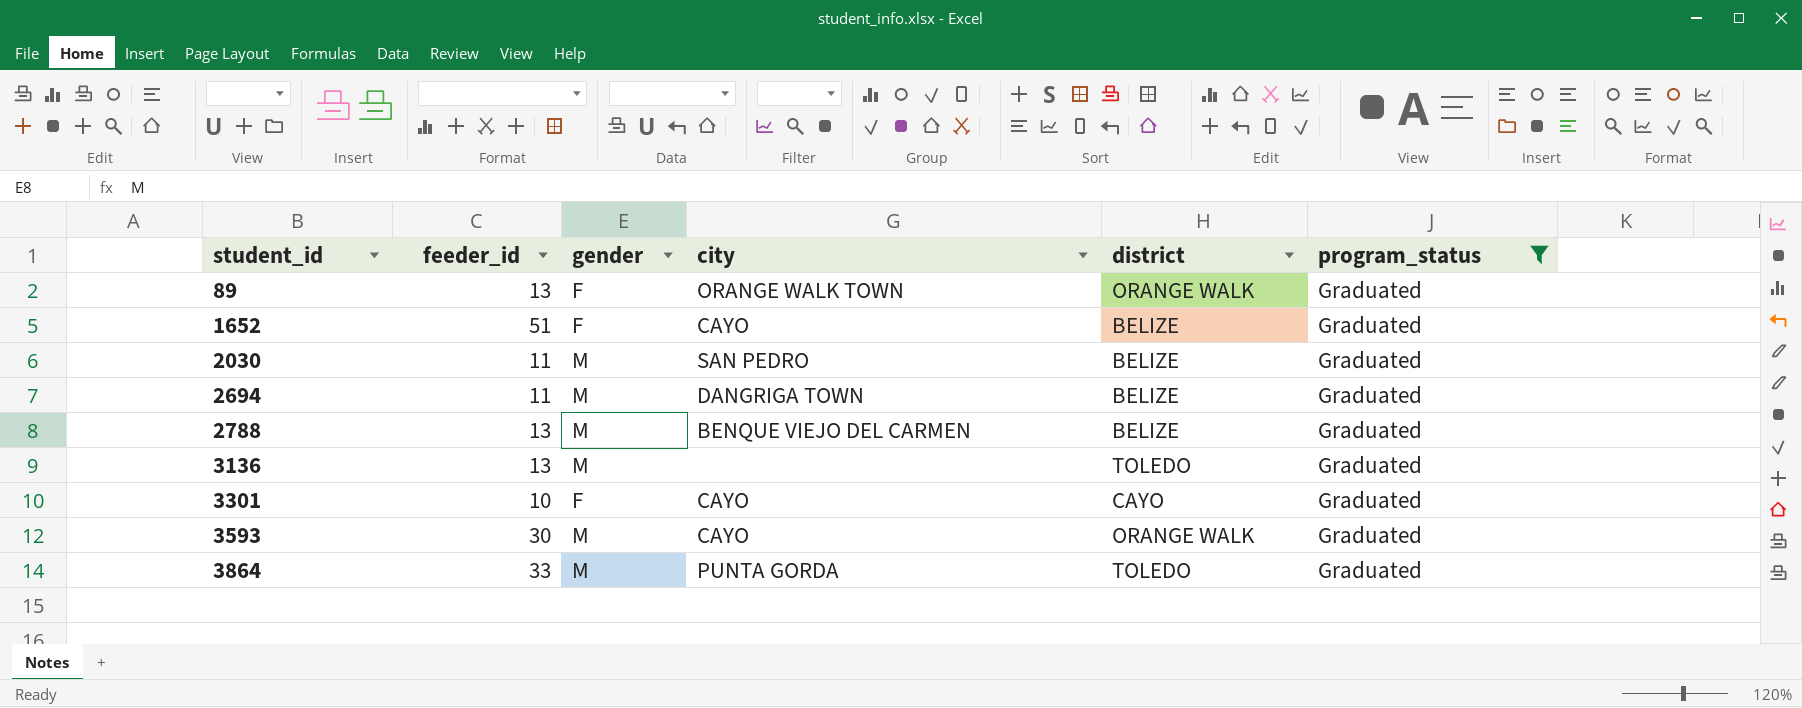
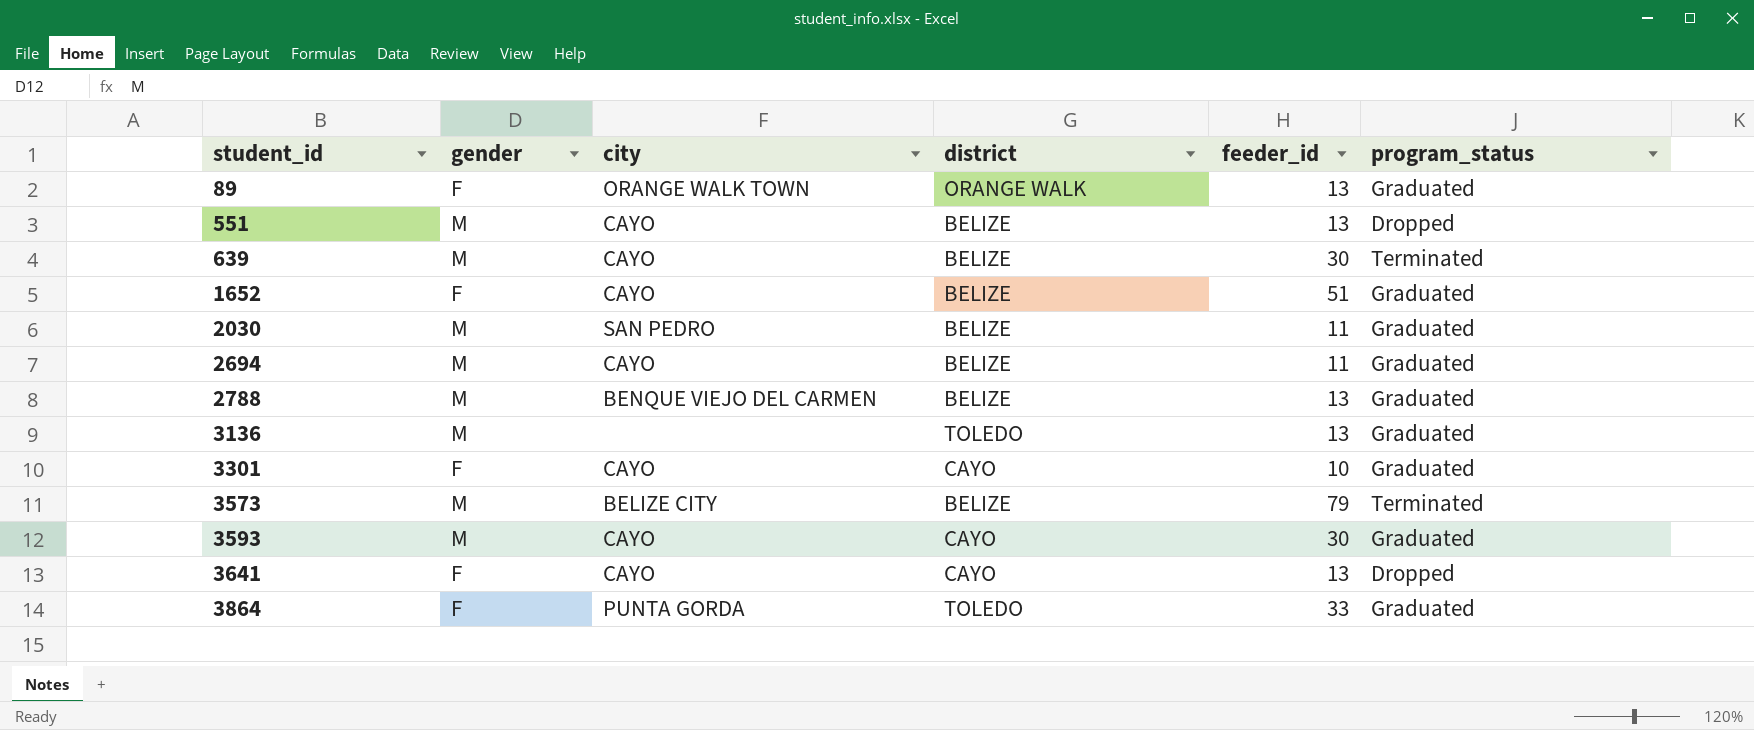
filter: program_status = Graduated -> none
column feeder_id | position: 2 -> 5
2694 | city: DANGRIGA TOWN -> CAYO
3593 | district: ORANGE WALK -> CAYO
3864 | gender: M -> F

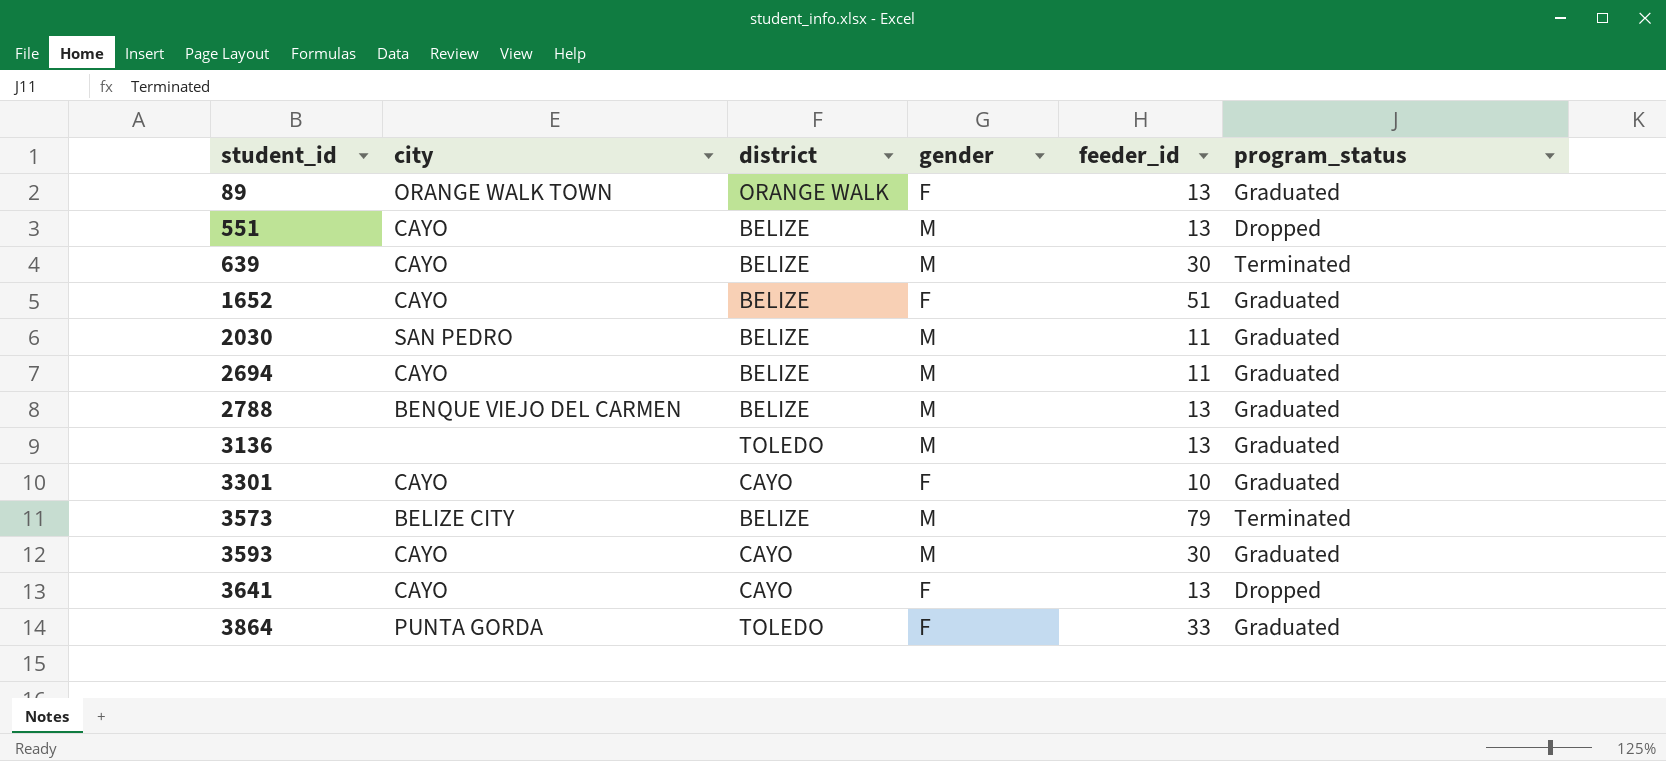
column gender | position: 2 -> 4

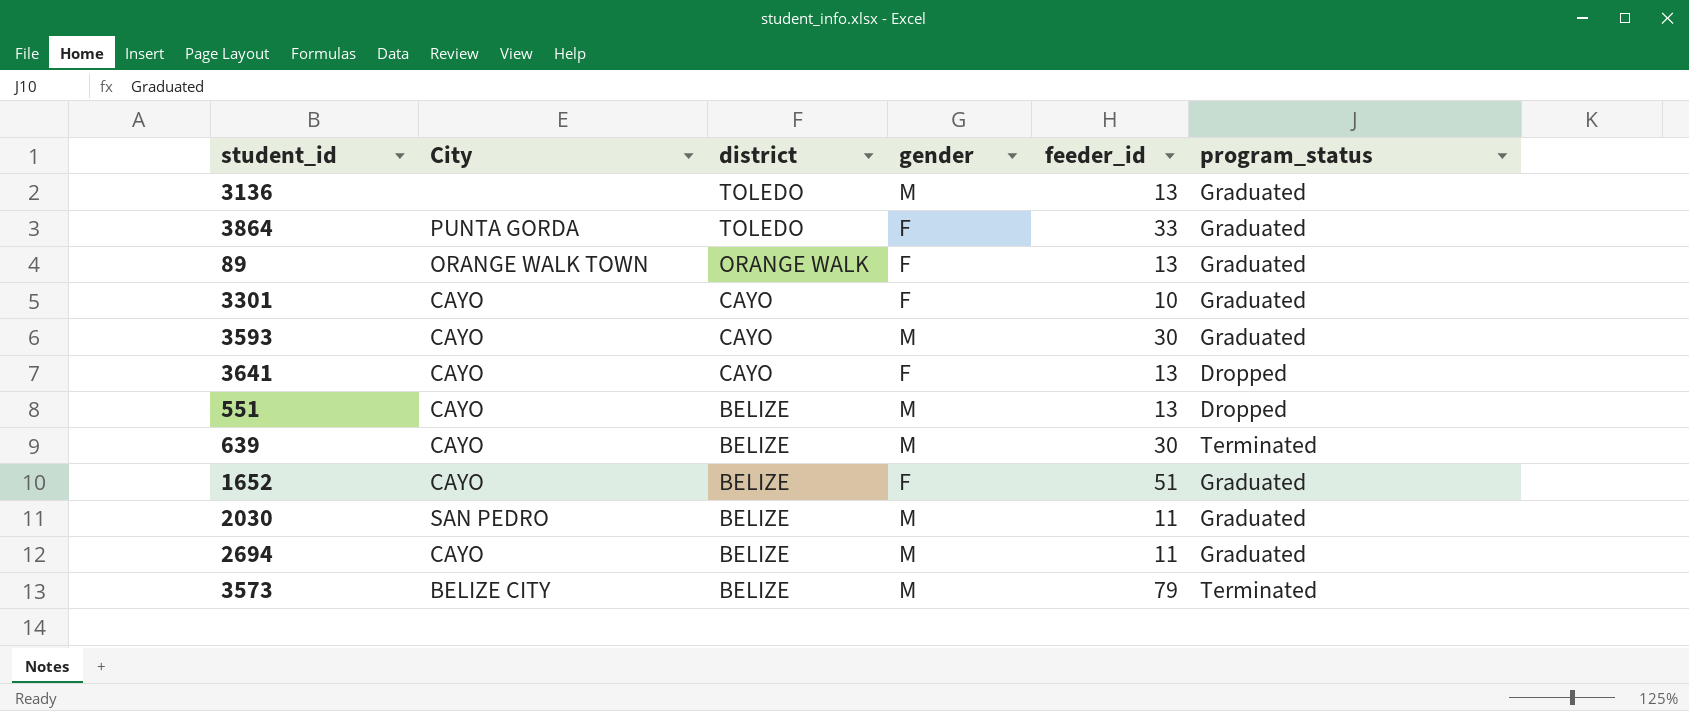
row order: student_id ascending -> district descending
column name: city -> City
row 2788: BENQUE VIEJO DEL CARMEN | BELIZE | M | 13 | Graduated -> none

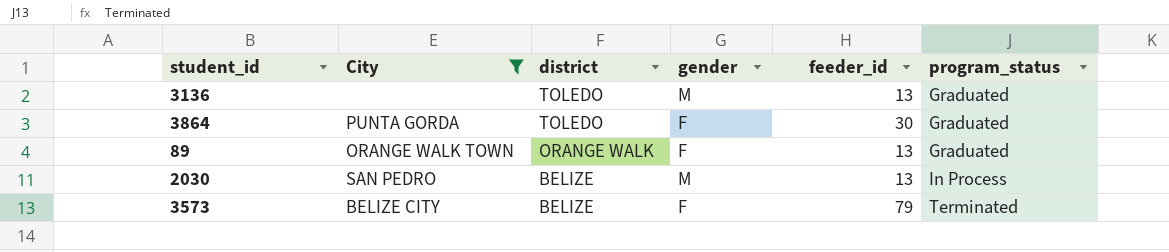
filter: none -> City != CAYO
3864 | feeder_id: 33 -> 30
2030 | feeder_id: 11 -> 13
2030 | program_status: Graduated -> In Process
3573 | gender: M -> F

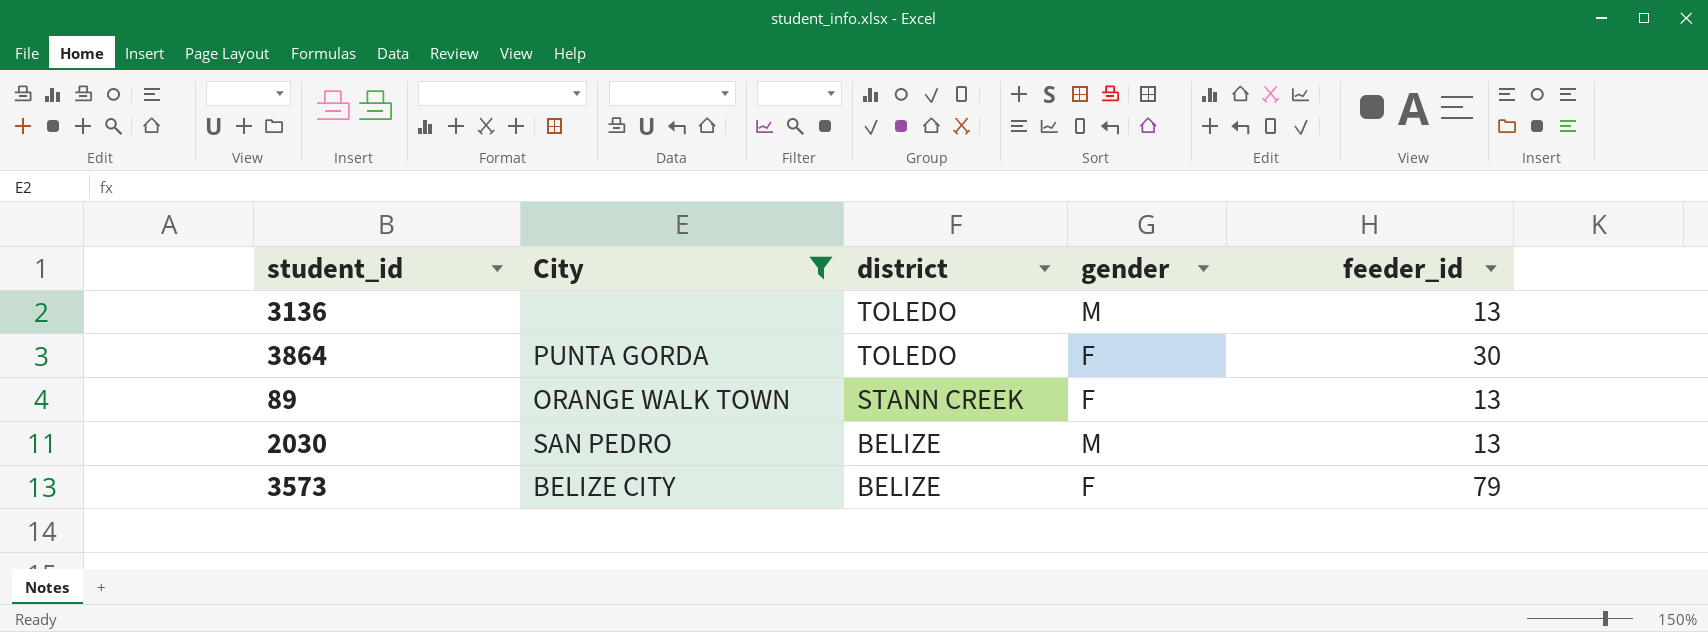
column program_status | position: 6 -> none
89 | district: ORANGE WALK -> STANN CREEK

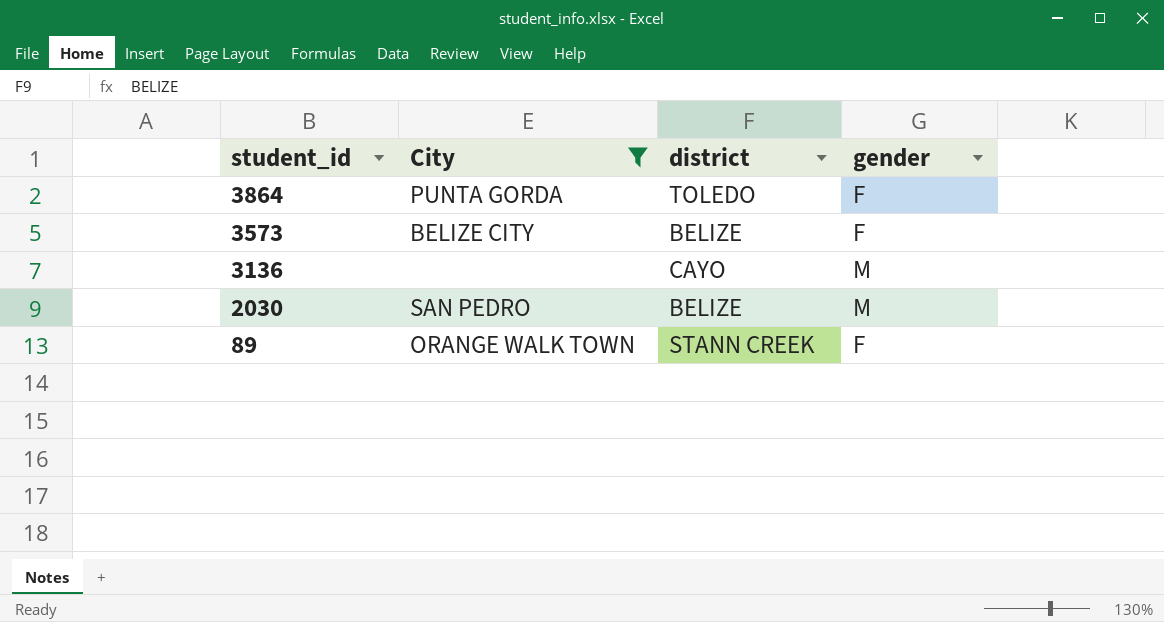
row order: district descending -> student_id descending
column feeder_id | position: 5 -> none
3136 | district: TOLEDO -> CAYO

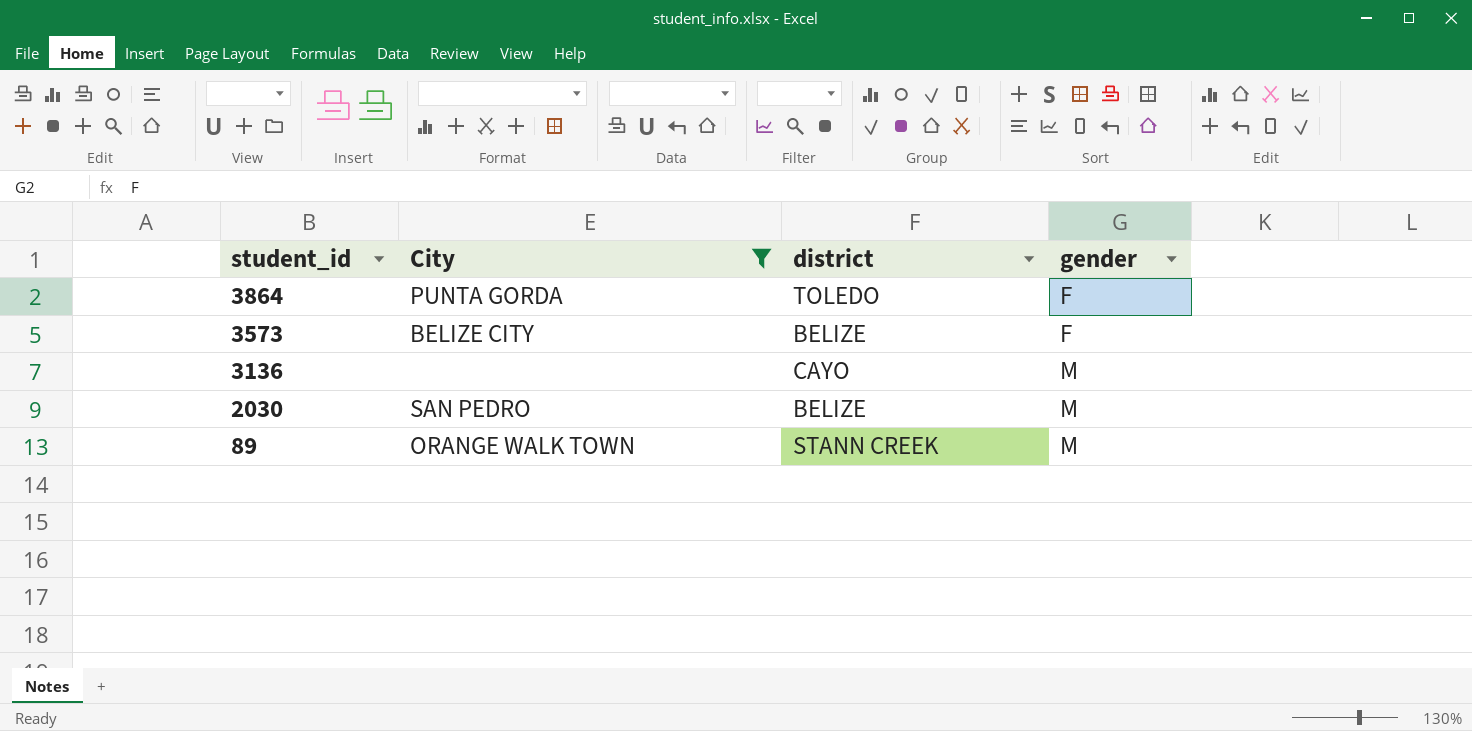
89 | gender: F -> M

